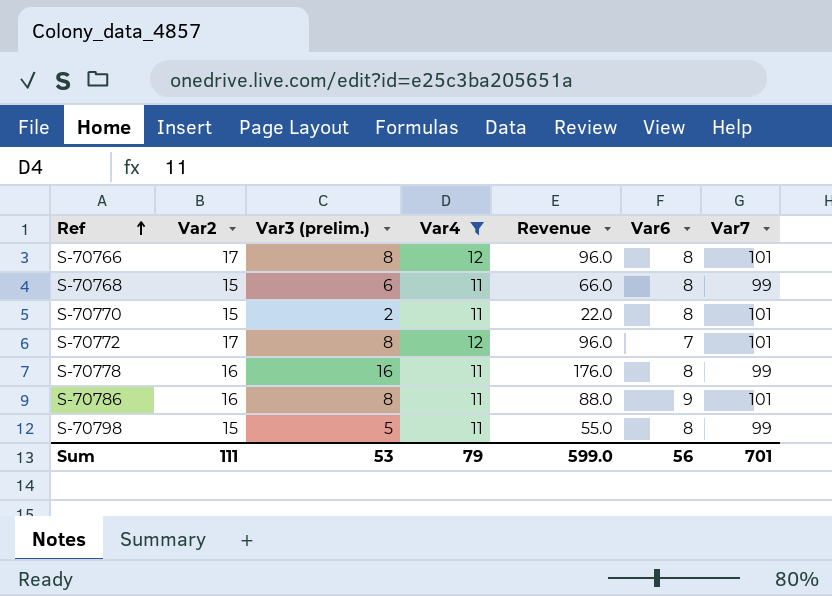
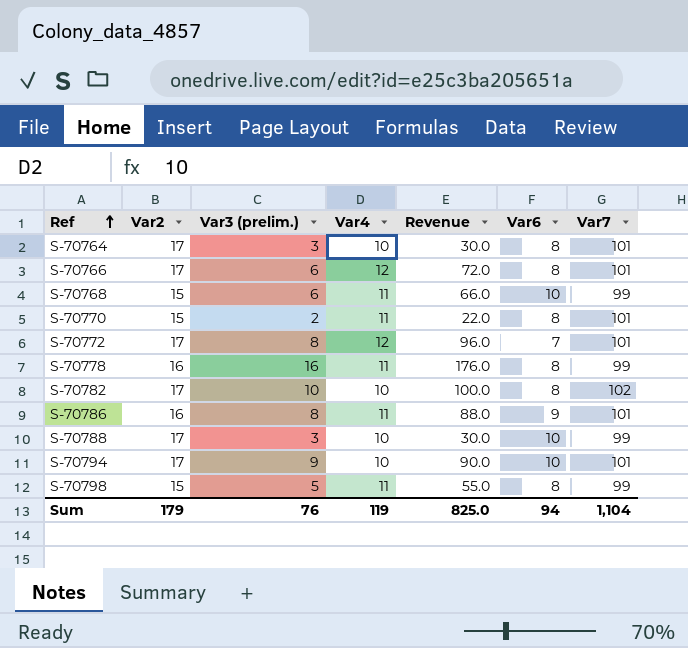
filter: Var4 != 10 -> none
S-70766 | Var3 (prelim.): 8 -> 6
S-70766 | Revenue: 96.0 -> 72.0
S-70768 | Var6: 8 -> 10
Sum | Var2: 111 -> 179
Sum | Var3 (prelim.): 53 -> 76
Sum | Var4: 79 -> 119
Sum | Revenue: 599.0 -> 825.0
Sum | Var6: 56 -> 94
Sum | Var7: 701 -> 1,104

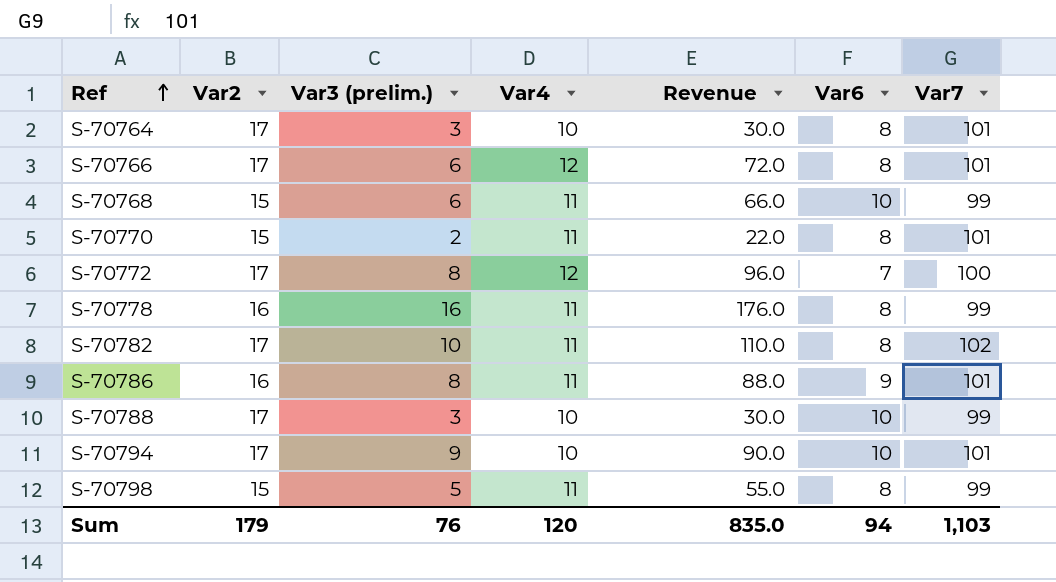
S-70772 | Var7: 101 -> 100
S-70782 | Var4: 10 -> 11
S-70782 | Revenue: 100.0 -> 110.0
Sum | Var4: 119 -> 120
Sum | Revenue: 825.0 -> 835.0
Sum | Var7: 1,104 -> 1,103

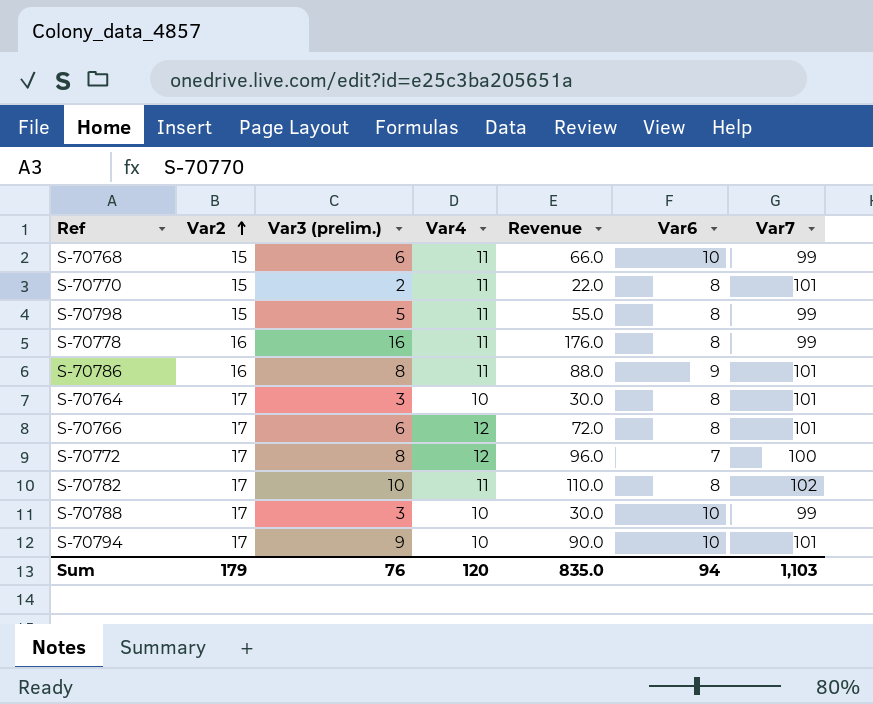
row order: Ref ascending -> Var2 ascending

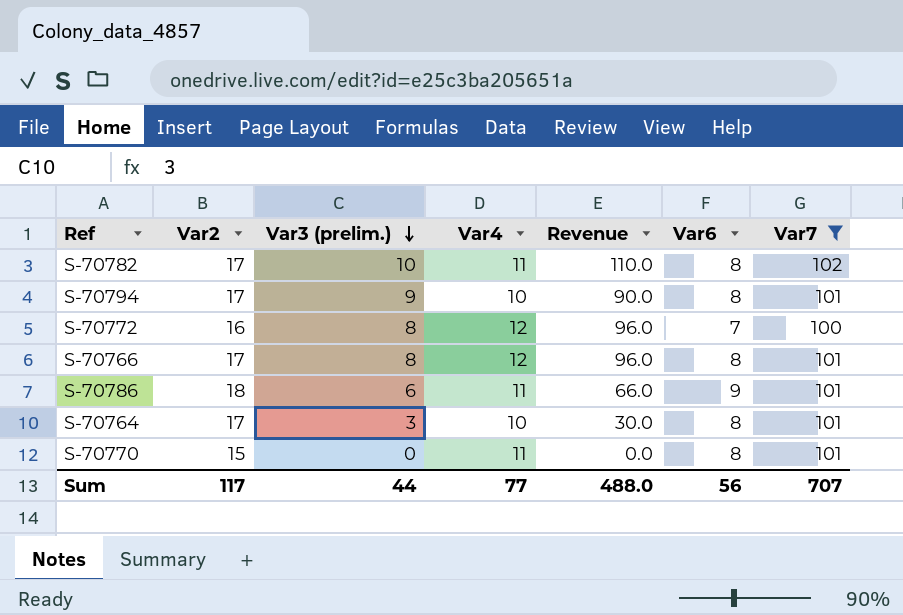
filter: none -> Var7 != 99
row order: Var2 ascending -> Var3 (prelim.) descending
S-70794 | Var6: 10 -> 8
S-70772 | Var2: 17 -> 16
S-70766 | Var3 (prelim.): 6 -> 8
S-70766 | Revenue: 72.0 -> 96.0
S-70786 | Var2: 16 -> 18
S-70786 | Var3 (prelim.): 8 -> 6
S-70786 | Revenue: 88.0 -> 66.0
S-70770 | Var3 (prelim.): 2 -> 0
S-70770 | Revenue: 22.0 -> 0.0
Sum | Var2: 179 -> 117
Sum | Var3 (prelim.): 76 -> 44
Sum | Var4: 120 -> 77
Sum | Revenue: 835.0 -> 488.0
Sum | Var6: 94 -> 56
Sum | Var7: 1,103 -> 707

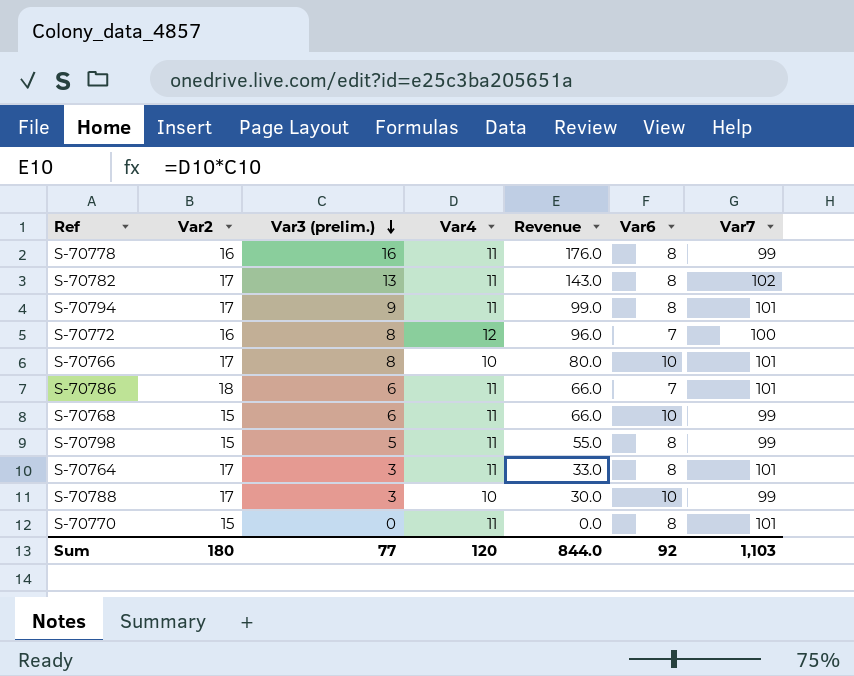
filter: Var7 != 99 -> none
S-70782 | Var3 (prelim.): 10 -> 13
S-70782 | Revenue: 110.0 -> 143.0
S-70794 | Var4: 10 -> 11
S-70794 | Revenue: 90.0 -> 99.0
S-70766 | Var4: 12 -> 10
S-70766 | Revenue: 96.0 -> 80.0
S-70766 | Var6: 8 -> 10
S-70786 | Var6: 9 -> 7
S-70764 | Var4: 10 -> 11
S-70764 | Revenue: 30.0 -> 33.0
Sum | Var2: 117 -> 180
Sum | Var3 (prelim.): 44 -> 77
Sum | Var4: 77 -> 120
Sum | Revenue: 488.0 -> 844.0
Sum | Var6: 56 -> 92
Sum | Var7: 707 -> 1,103

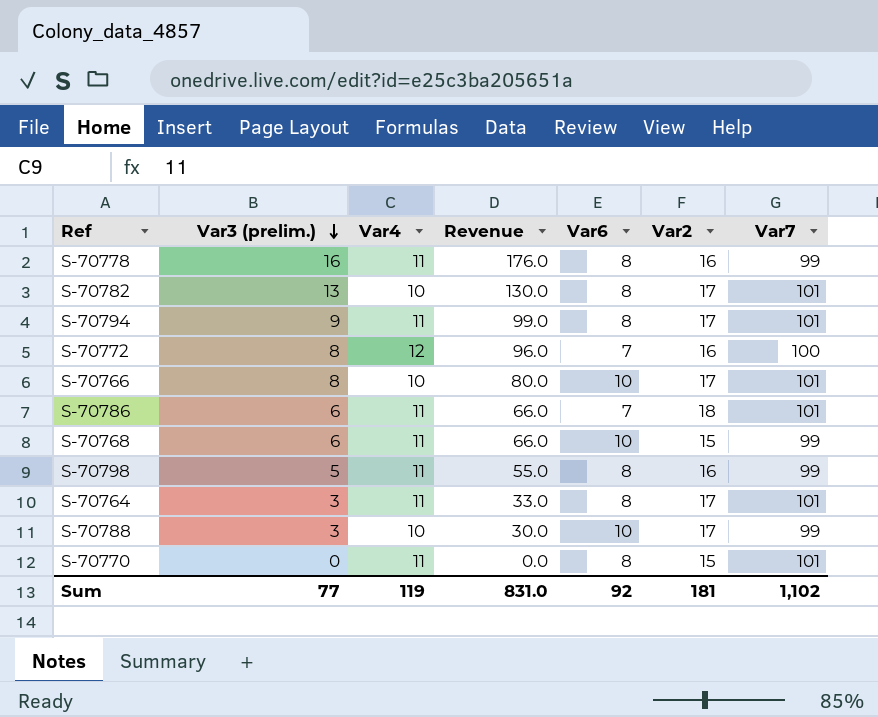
column Var2 | position: 2 -> 6
S-70782 | Var4: 11 -> 10
S-70782 | Revenue: 143.0 -> 130.0
S-70782 | Var7: 102 -> 101
S-70798 | Var2: 15 -> 16
Sum | Var4: 120 -> 119
Sum | Revenue: 844.0 -> 831.0
Sum | Var2: 180 -> 181
Sum | Var7: 1,103 -> 1,102

